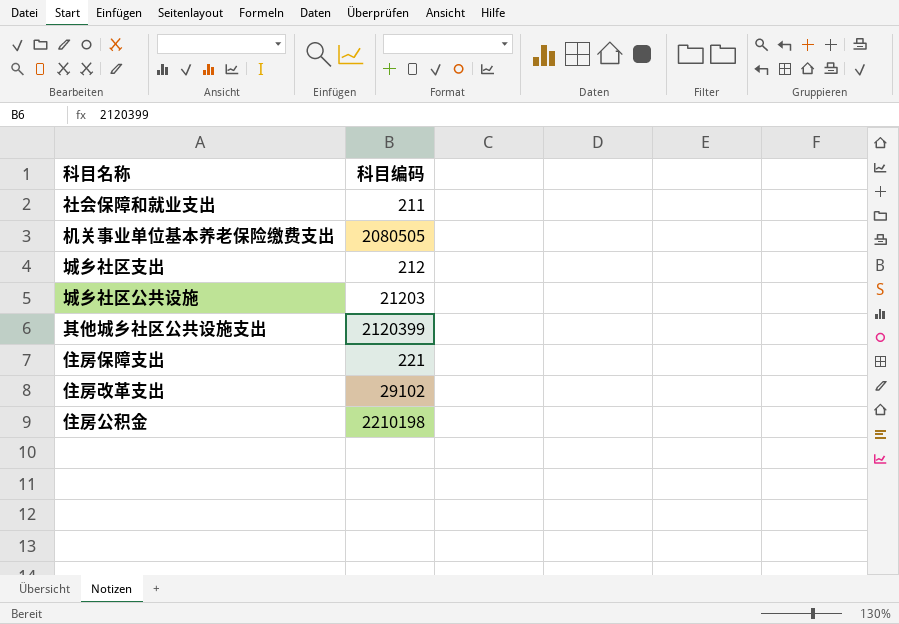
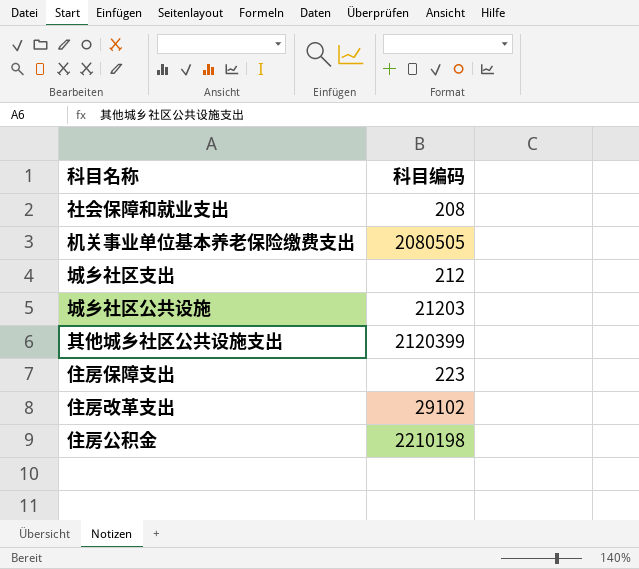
社会保障和就业支出 | 科目编码: 211 -> 208
住房保障支出 | 科目编码: 221 -> 223

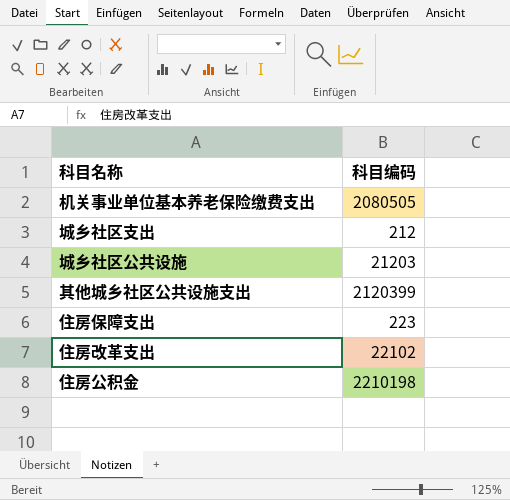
row 社会保障和就业支出: 208 -> none
住房改革支出 | 科目编码: 29102 -> 22102

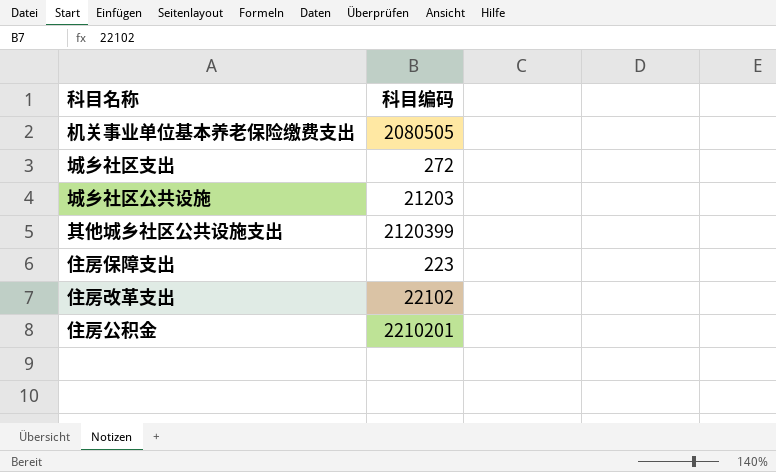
城乡社区支出 | 科目编码: 212 -> 272
住房公积金 | 科目编码: 2210198 -> 2210201

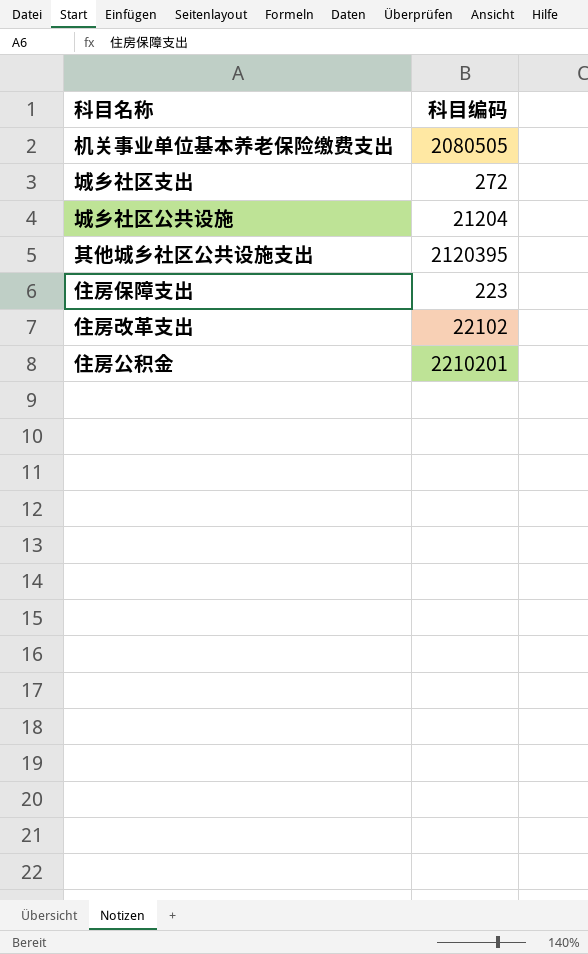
城乡社区公共设施 | 科目编码: 21203 -> 21204
其他城乡社区公共设施支出 | 科目编码: 2120399 -> 2120395

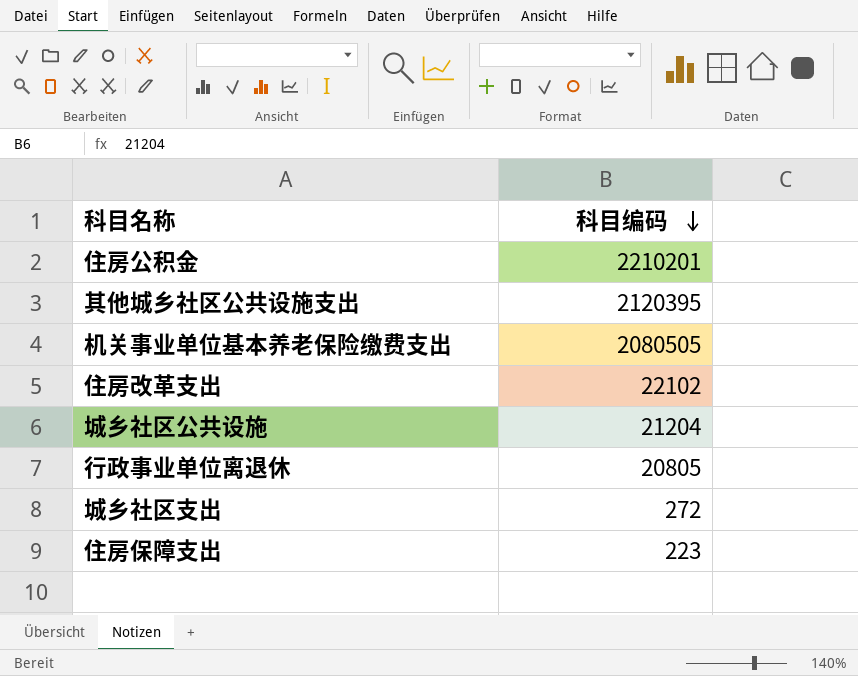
row order: none -> 科目编码 descending
row 行政事业单位离退休: none -> 20805

